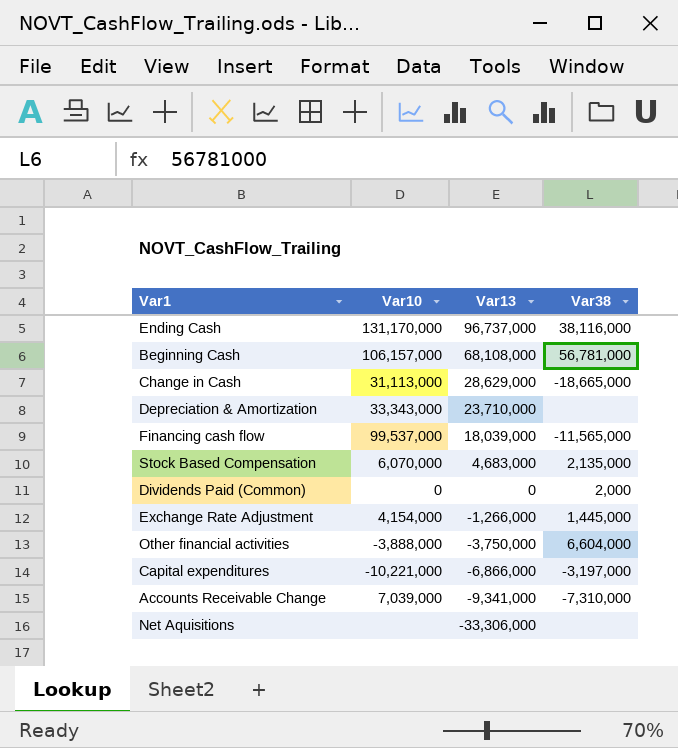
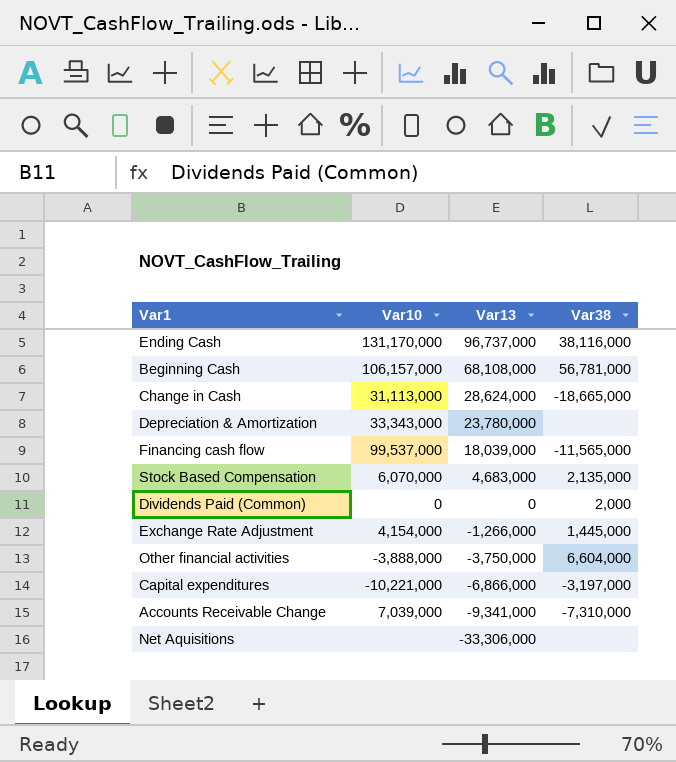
Change in Cash | Var13: 28,629,000 -> 28,624,000
Depreciation & Amortization | Var13: 23,710,000 -> 23,780,000

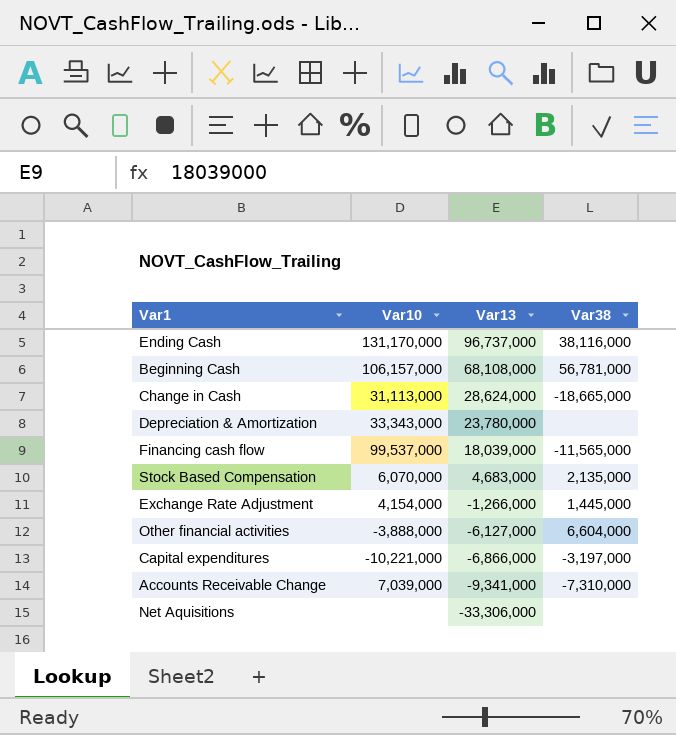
row Dividends Paid (Common): 0 | 0 | 2,000 -> none
Other financial activities | Var13: -3,750,000 -> -6,127,000

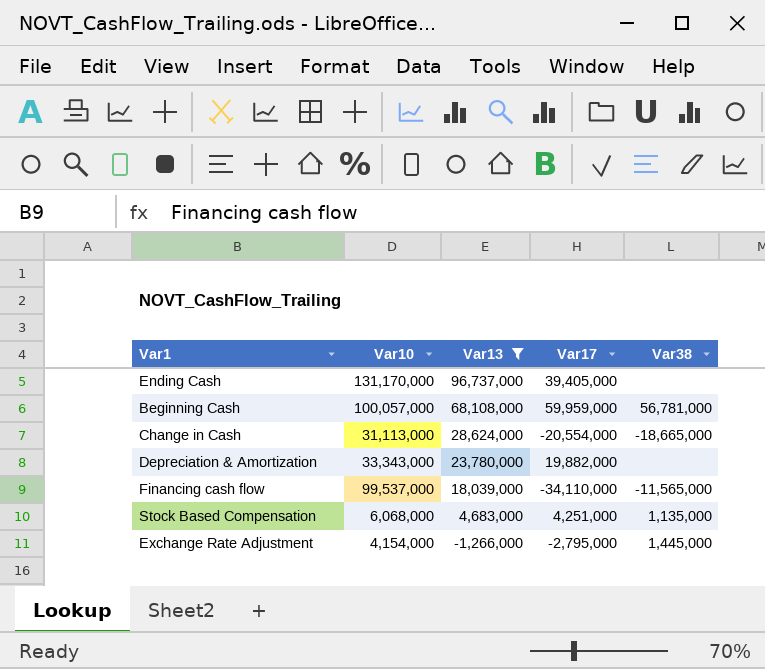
filter: none -> Var13 >= -1,266,000
column Var17 | position: none -> 4
Ending Cash | Var38: 38,116,000 -> none
Beginning Cash | Var10: 106,157,000 -> 100,057,000
Stock Based Compensation | Var10: 6,070,000 -> 6,068,000
Stock Based Compensation | Var38: 2,135,000 -> 1,135,000

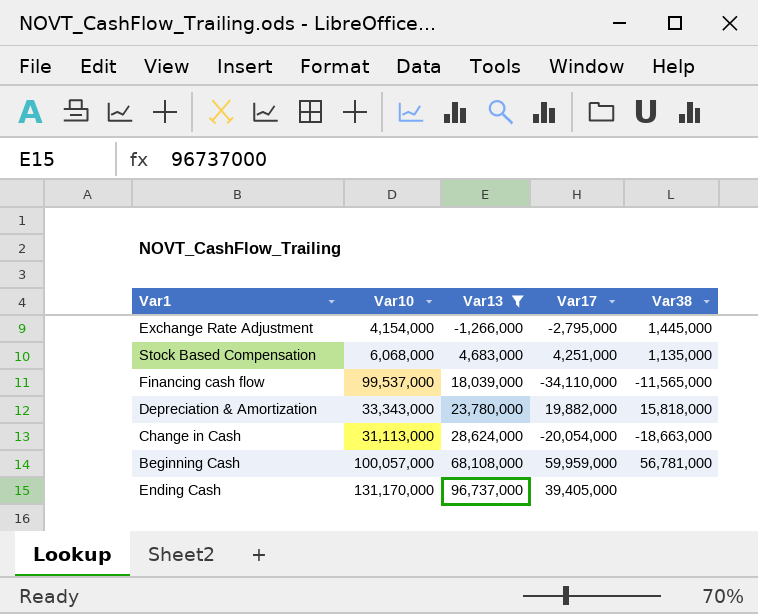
row order: Var13 descending -> Var13 ascending
Depreciation & Amortization | Var38: none -> 15,818,000
Change in Cash | Var17: -20,554,000 -> -20,054,000
Change in Cash | Var38: -18,665,000 -> -18,663,000

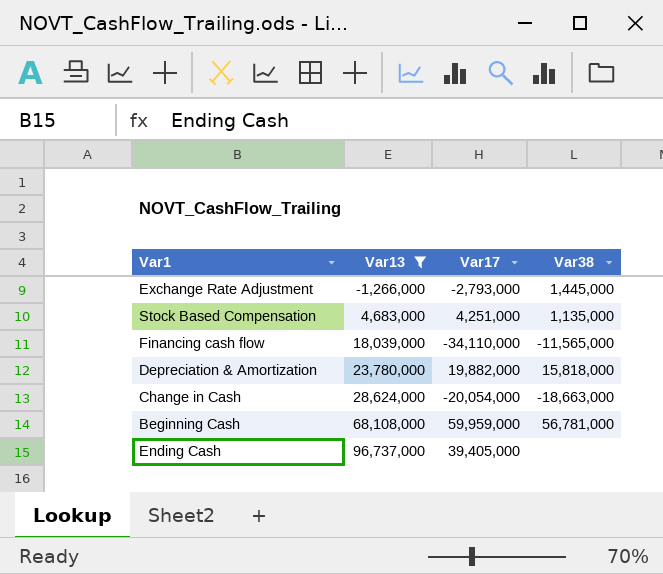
column Var10 | position: 2 -> none
Exchange Rate Adjustment | Var17: -2,795,000 -> -2,793,000

